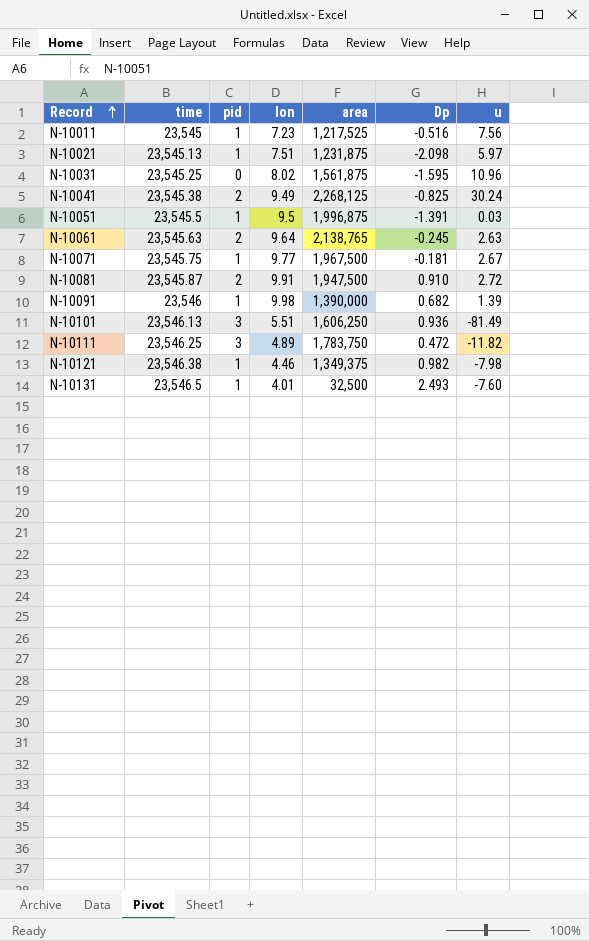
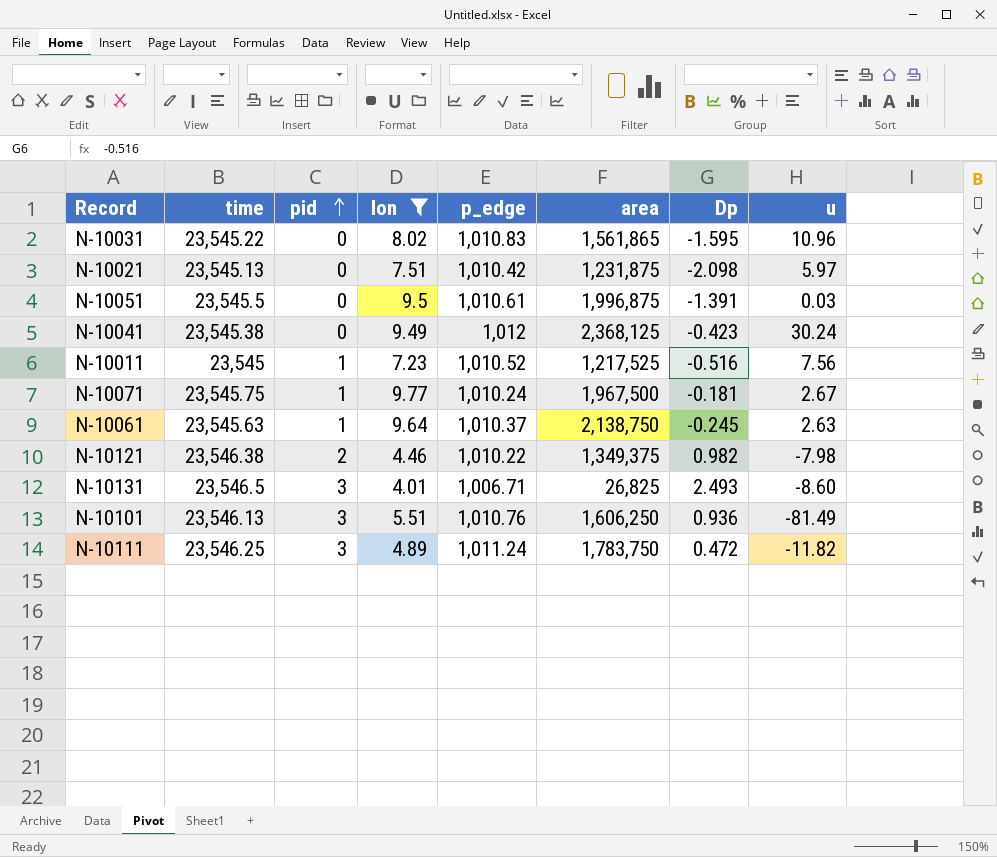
filter: none -> lon <= 9.77
row order: Record ascending -> pid ascending
column p_edge | position: none -> 5
N-10031 | time: 23,545.25 -> 23,545.22
N-10031 | area: 1,561,875 -> 1,561,865
N-10021 | pid: 1 -> 0
N-10051 | pid: 1 -> 0
N-10041 | pid: 2 -> 0
N-10041 | area: 2,268,125 -> 2,368,125
N-10041 | Dp: -0.825 -> -0.423
N-10061 | pid: 2 -> 1
N-10061 | area: 2,138,765 -> 2,138,750
N-10121 | pid: 1 -> 2
N-10131 | pid: 1 -> 3
N-10131 | area: 32,500 -> 26,825
N-10131 | u: -7.60 -> -8.60

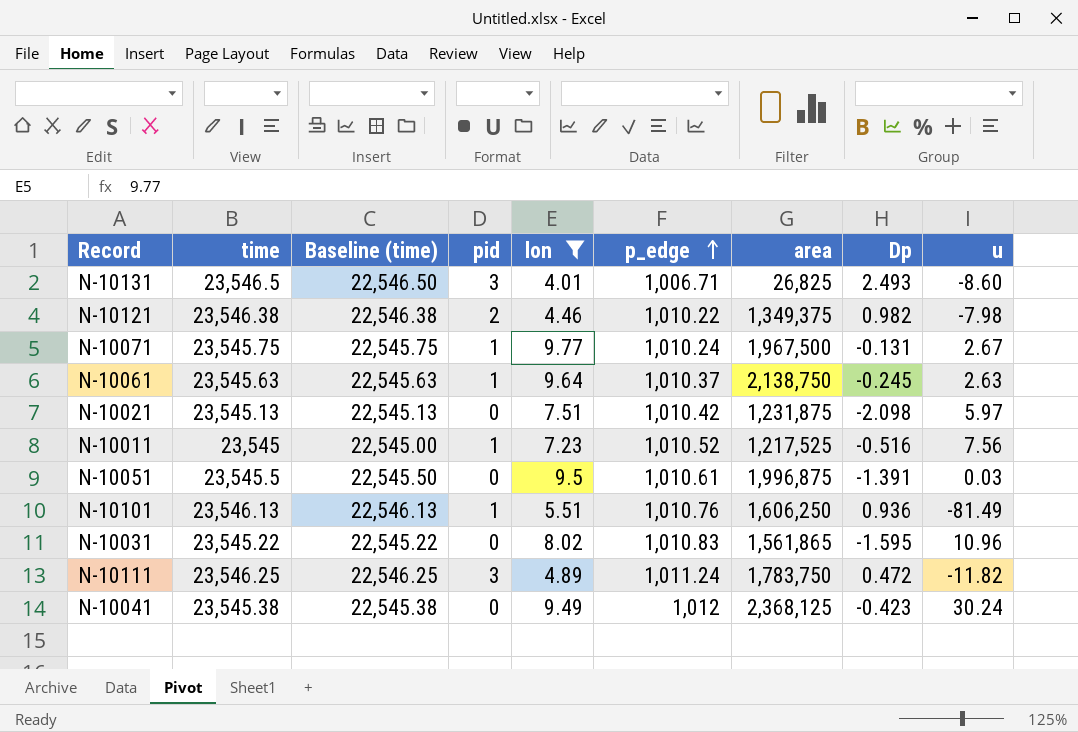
row order: pid ascending -> p_edge ascending
column Baseline (time) | formula: none -> [time] - 1000
N-10071 | Dp: -0.181 -> -0.131
N-10101 | pid: 3 -> 1

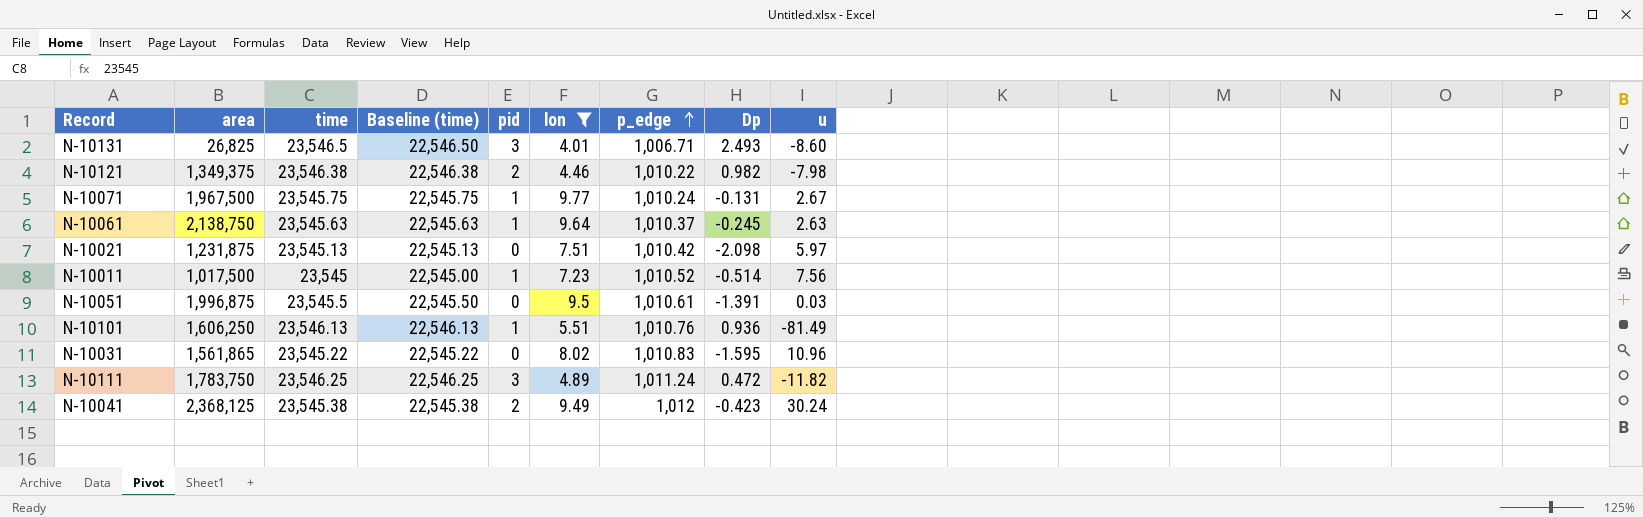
column area | position: 7 -> 2
N-10011 | area: 1,217,525 -> 1,017,500
N-10011 | Dp: -0.516 -> -0.514
N-10041 | pid: 0 -> 2

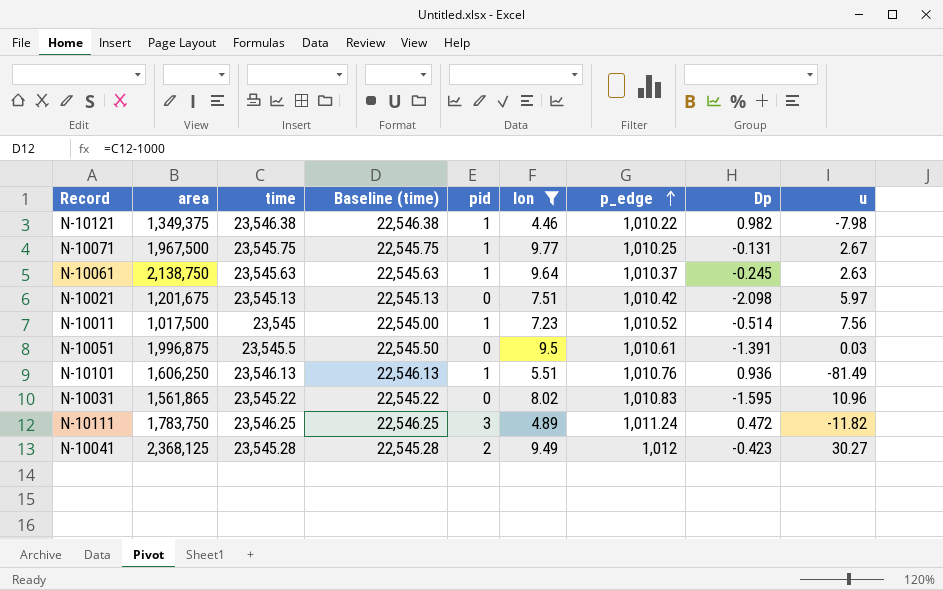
row N-10131: 26,825 | 23,546.5 | 22,546.50 | 3 | 4.01 | 1,006.71 | 2.493 | -8.60 -> none
N-10121 | pid: 2 -> 1
N-10071 | p_edge: 1,010.24 -> 1,010.25
N-10021 | area: 1,231,875 -> 1,201,675
N-10041 | time: 23,545.38 -> 23,545.28
N-10041 | Baseline (time): 22,545.38 -> 22,545.28
N-10041 | u: 30.24 -> 30.27

